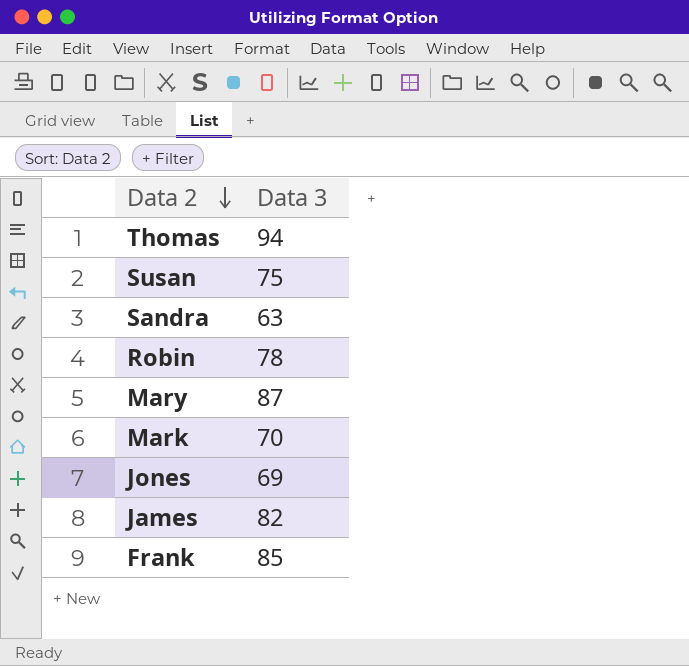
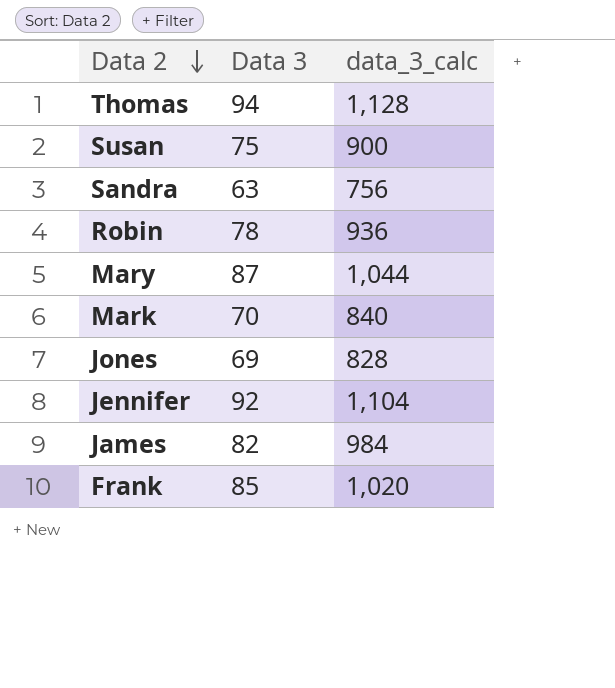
column data_3_calc | formula: none -> [Data 3] * 12
row Jennifer: none -> 92 | 1,104

